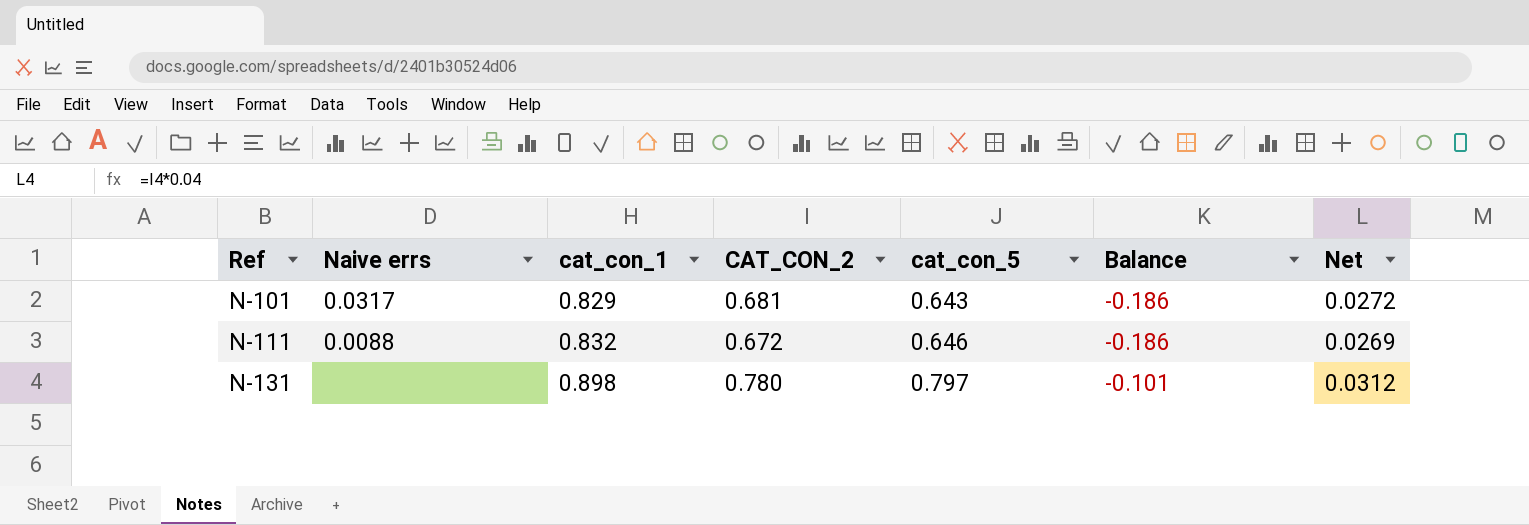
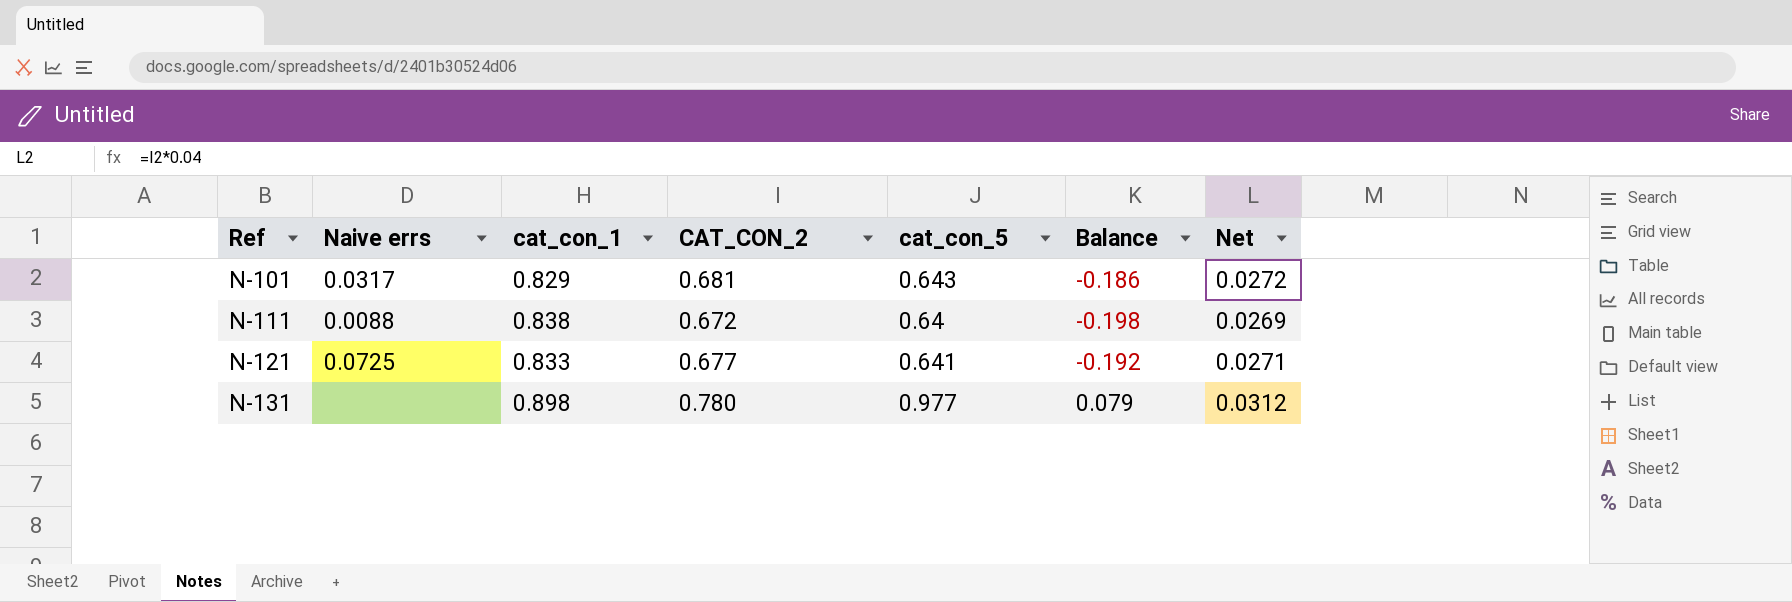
N-111 | cat_con_1: 0.832 -> 0.838
N-111 | cat_con_5: 0.646 -> 0.64
N-111 | Balance: -0.186 -> -0.198
row N-121: none -> 0.0725 | 0.833 | 0.677 | 0.641 | -0.192 | 0.0271
N-131 | cat_con_5: 0.797 -> 0.977
N-131 | Balance: -0.101 -> 0.079

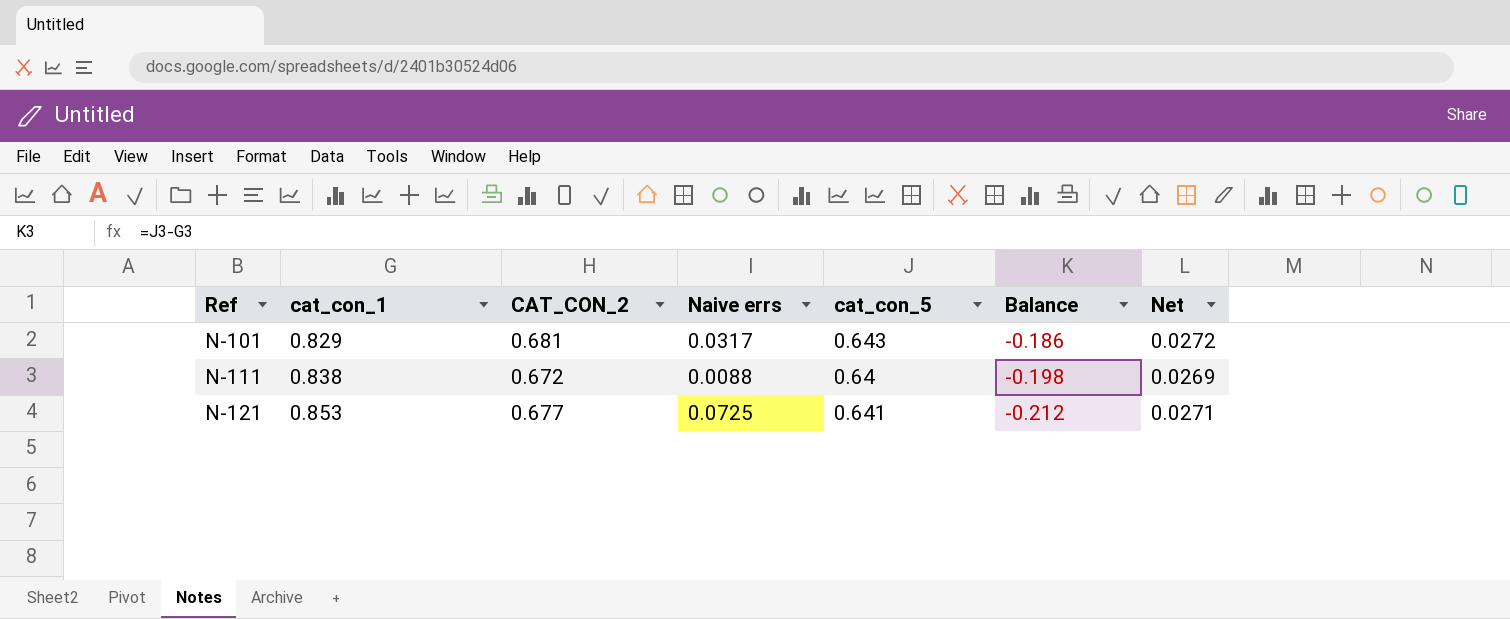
column Naive errs | position: 2 -> 4
row N-131: none | 0.898 | 0.780 | 0.977 | 0.079 | 0.0312 -> none
N-121 | cat_con_1: 0.833 -> 0.853
N-121 | Balance: -0.192 -> -0.212

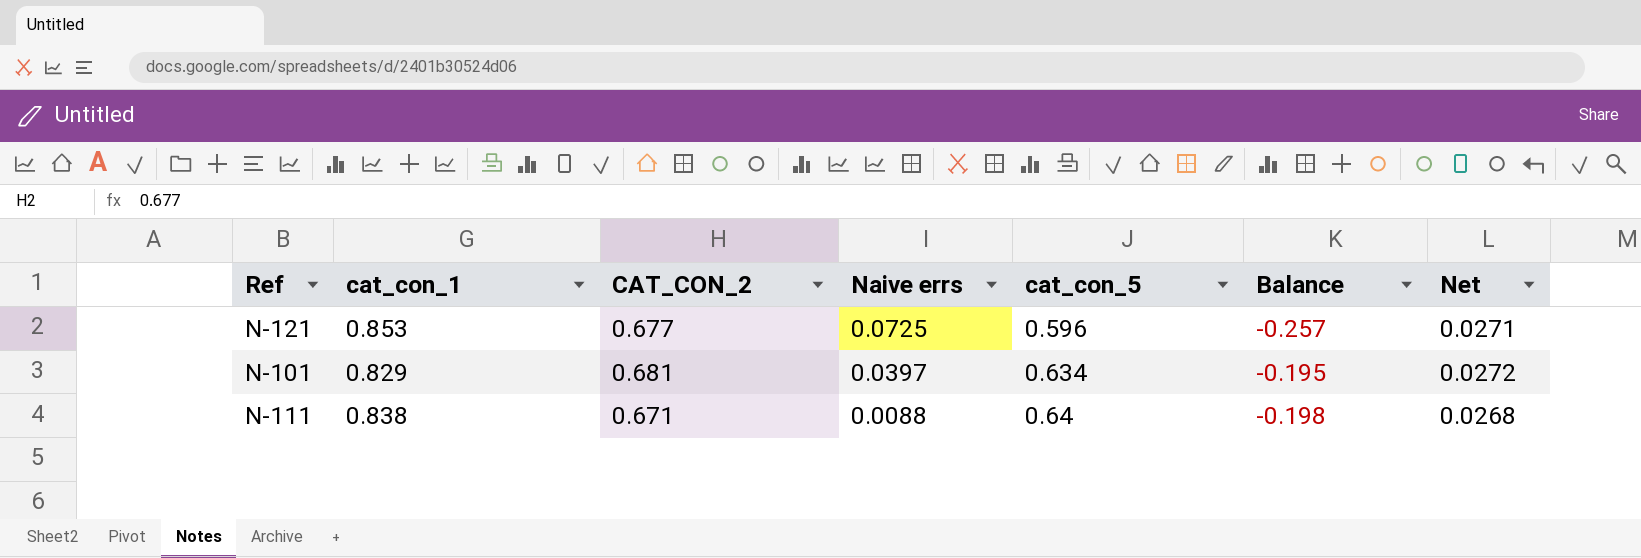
row order: Ref ascending -> Naive errs descending
N-121 | cat_con_5: 0.641 -> 0.596
N-121 | Balance: -0.212 -> -0.257
N-101 | Naive errs: 0.0317 -> 0.0397
N-101 | cat_con_5: 0.643 -> 0.634
N-101 | Balance: -0.186 -> -0.195
N-111 | CAT_CON_2: 0.672 -> 0.671
N-111 | Net: 0.0269 -> 0.0268

